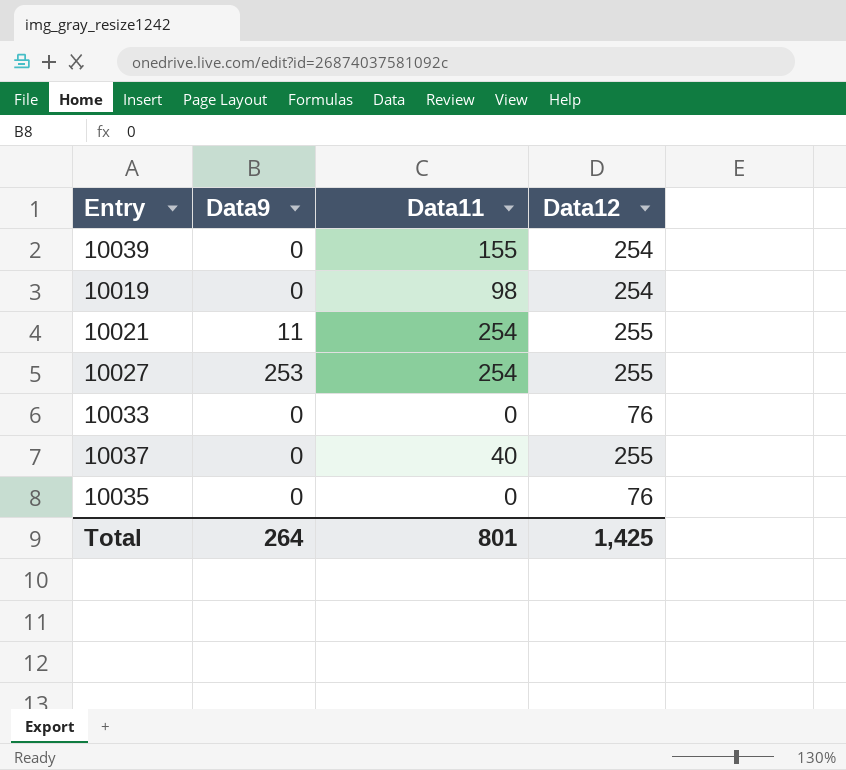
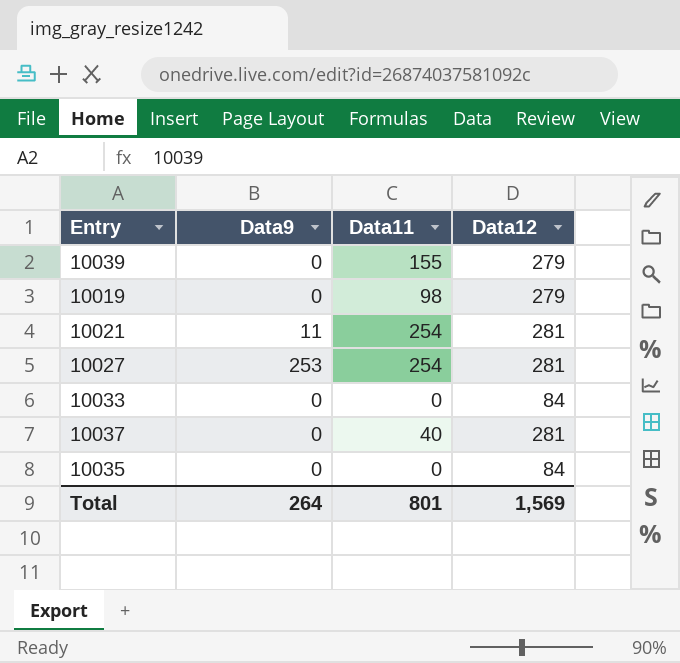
10039 | Data12: 254 -> 279
10019 | Data12: 254 -> 279
10021 | Data12: 255 -> 281
10027 | Data12: 255 -> 281
10033 | Data12: 76 -> 84
10037 | Data12: 255 -> 281
10035 | Data12: 76 -> 84
Total | Data12: 1,425 -> 1,569

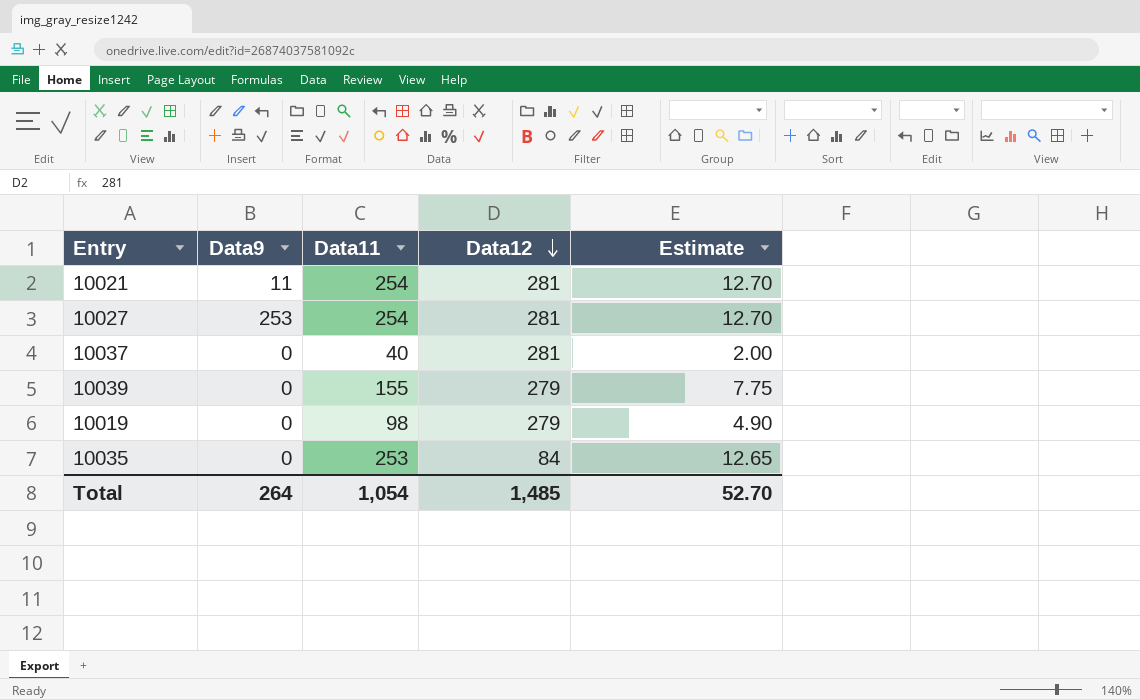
row order: none -> Data12 descending
column Estimate | formula: none -> [Data11] * 0.05
row 10033: 0 | 0 | 84 -> none
10035 | Data11: 0 -> 253
Total | Data11: 801 -> 1,054
Total | Data12: 1,569 -> 1,485

